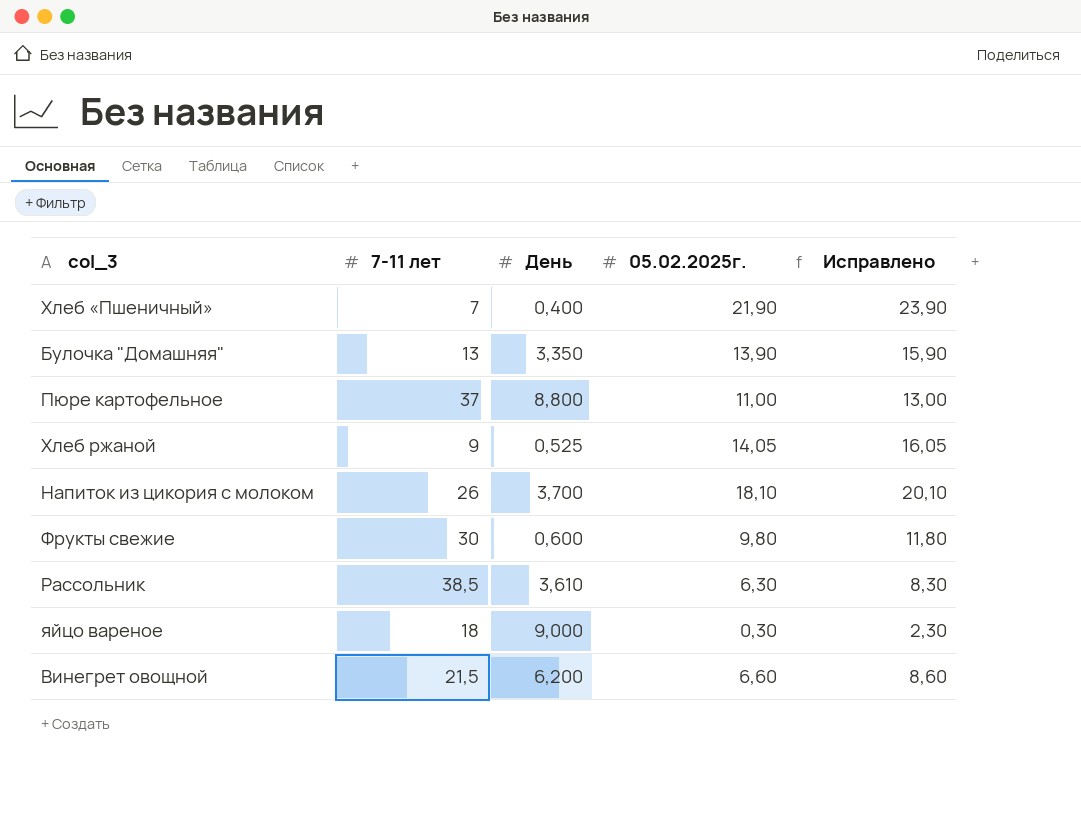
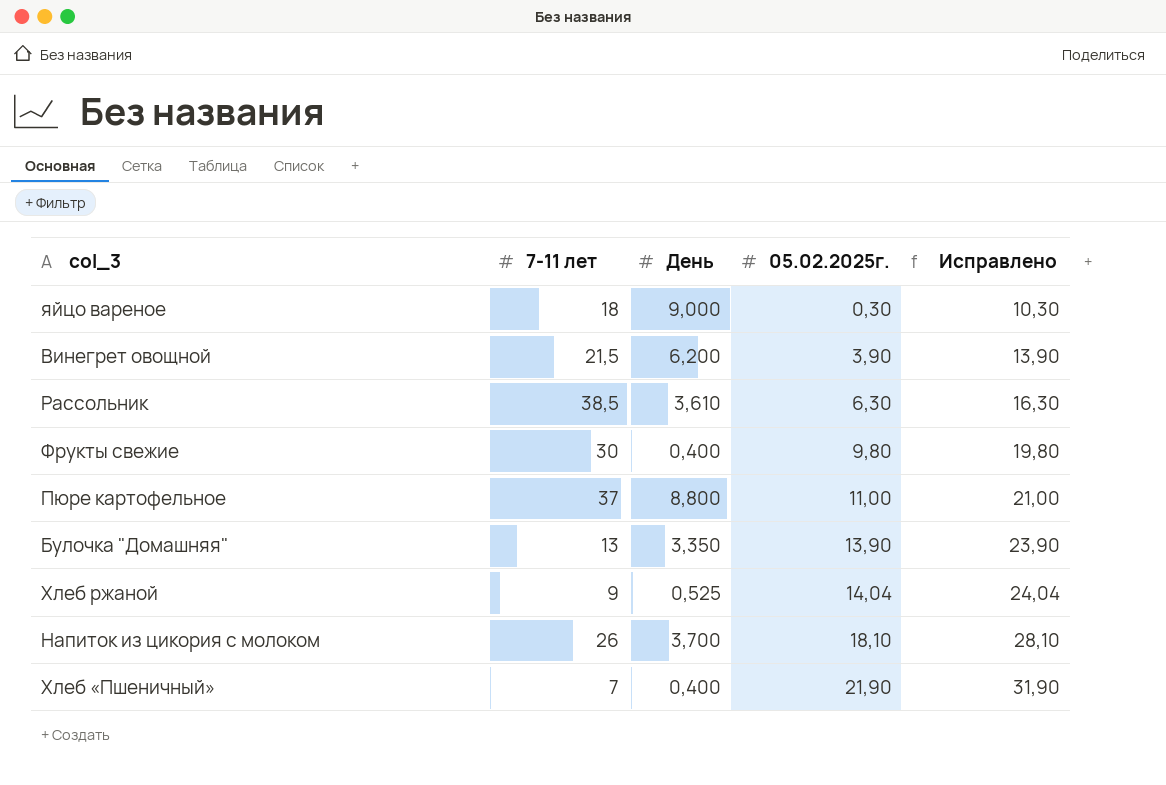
row order: none -> 05.02.2025г. ascending
column Исправлено | formula: [05.02.2025г.] + 2 -> [05.02.2025г.] + 10
Винегрет овощной | 05.02.2025г.: 6,60 -> 3,90
Фрукты свежие | День: 0,600 -> 0,400
Хлеб ржаной | 05.02.2025г.: 14,05 -> 14,04

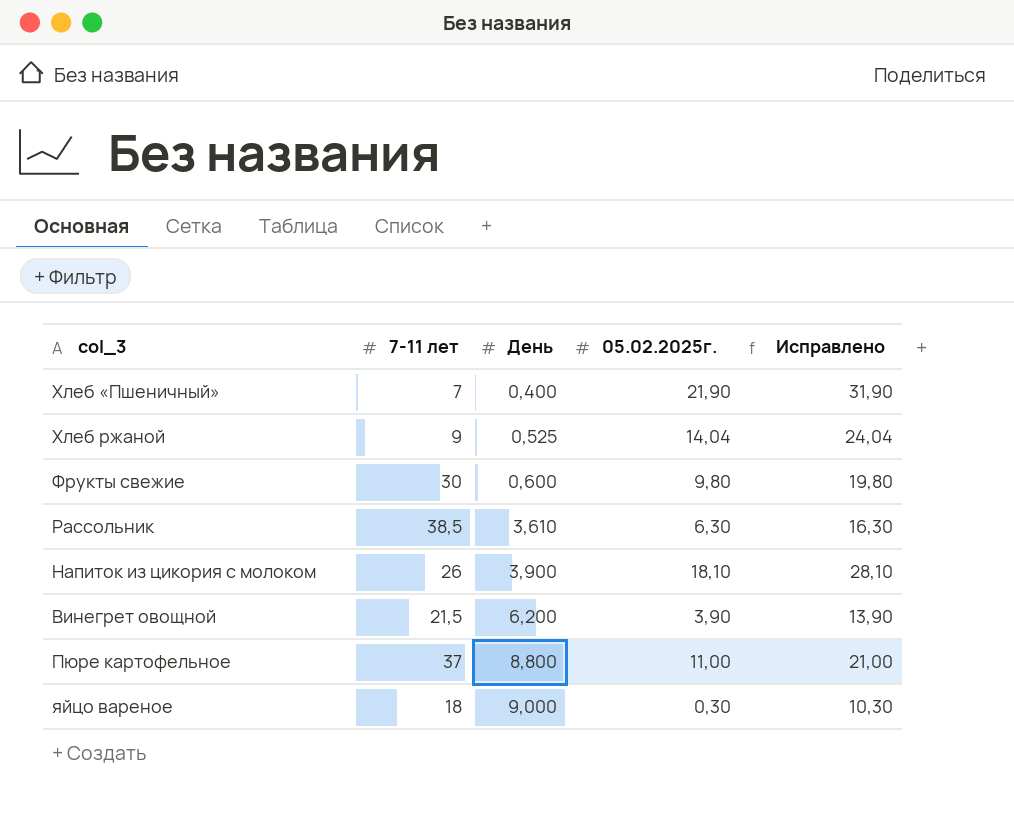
row order: 05.02.2025г. ascending -> День ascending
row Булочка "Домашняя": 13 | 3,350 | 13,90 | 23,90 -> none
Фрукты свежие | День: 0,400 -> 0,600
Напиток из цикория с молоком | День: 3,700 -> 3,900

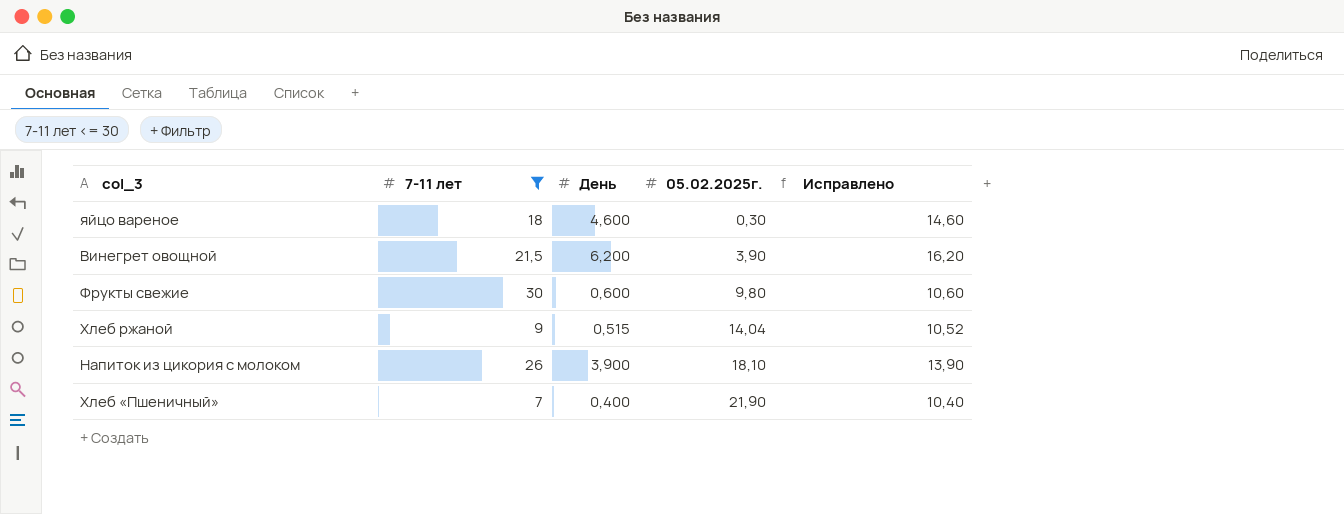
filter: none -> 7-11 лет <= 30
row order: День ascending -> 05.02.2025г. ascending
column Исправлено | formula: [05.02.2025г.] + 10 -> [День] + 10
яйцо вареное | День: 9,000 -> 4,600
Хлеб ржаной | День: 0,525 -> 0,515

